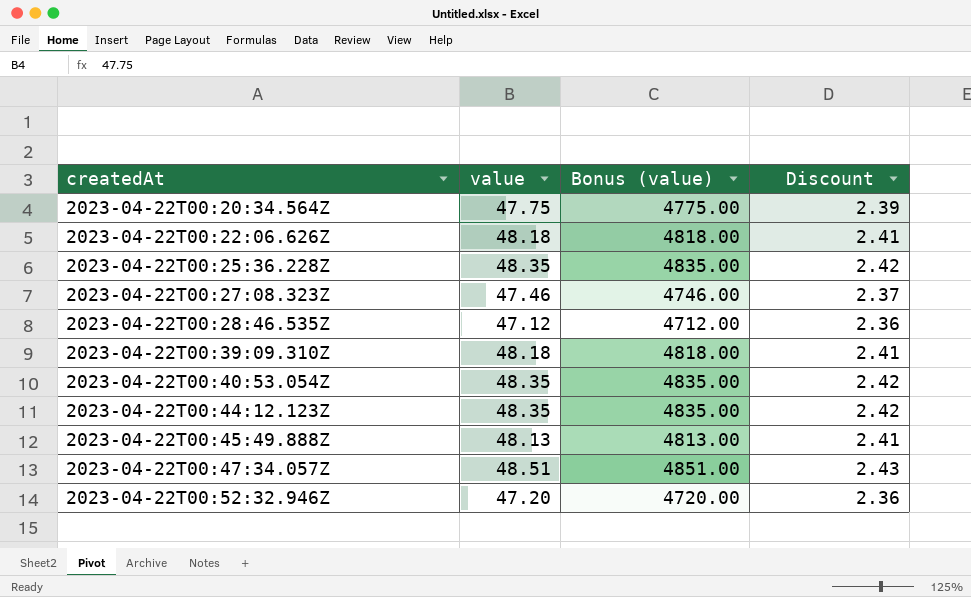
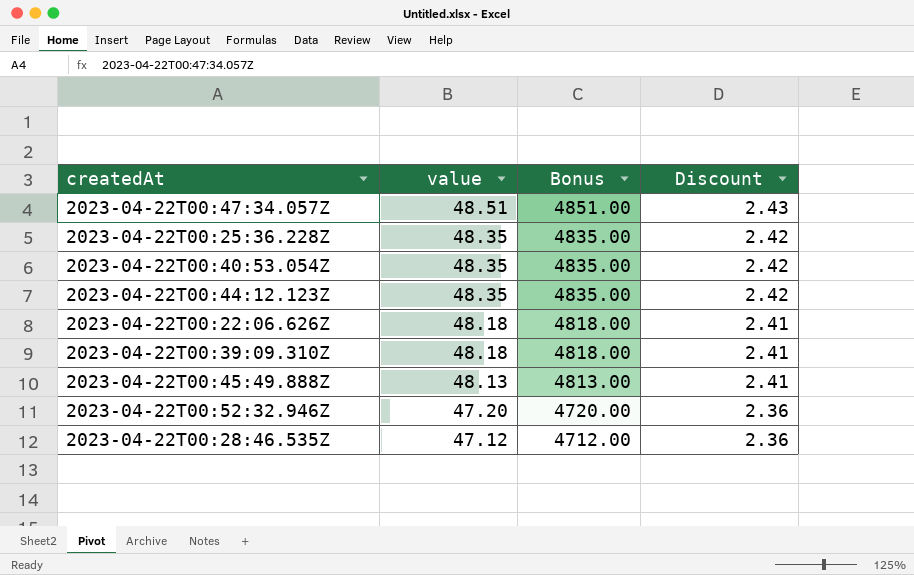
row order: createdAt ascending -> value descending
column name: Bonus (value) -> Bonus
row 2023-04-22T00:20:34.564Z: 47.75 | 4775.00 | 2.39 -> none
row 2023-04-22T00:27:08.323Z: 47.46 | 4746.00 | 2.37 -> none

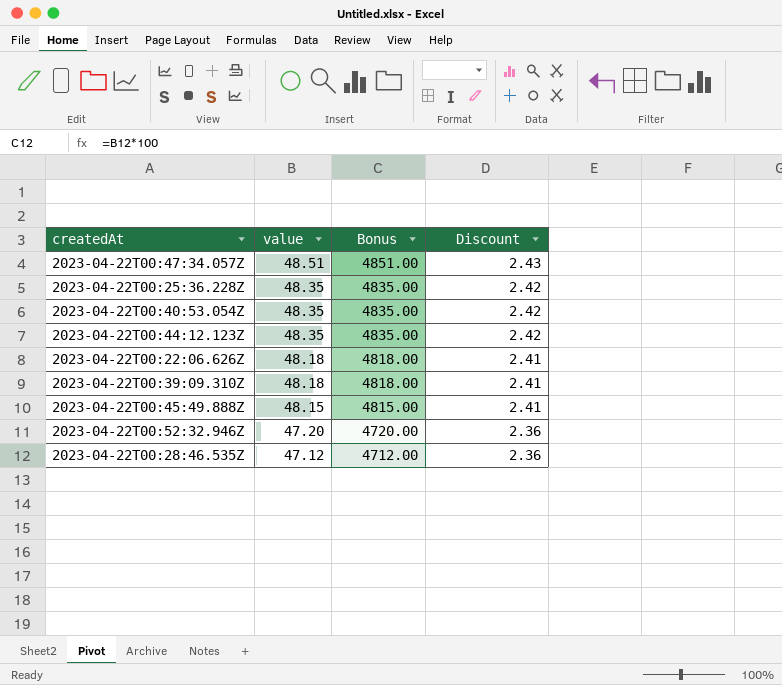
2023-04-22T00:45:49.888Z | value: 48.13 -> 48.15
2023-04-22T00:45:49.888Z | Bonus: 4813.00 -> 4815.00

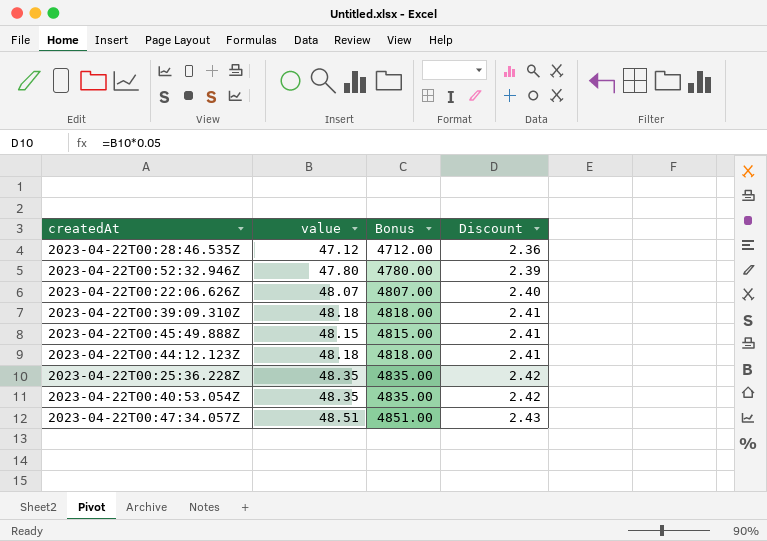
row order: value descending -> Discount ascending
2023-04-22T00:52:32.946Z | value: 47.20 -> 47.80
2023-04-22T00:52:32.946Z | Bonus: 4720.00 -> 4780.00
2023-04-22T00:52:32.946Z | Discount: 2.36 -> 2.39
2023-04-22T00:22:06.626Z | value: 48.18 -> 48.07
2023-04-22T00:22:06.626Z | Bonus: 4818.00 -> 4807.00
2023-04-22T00:22:06.626Z | Discount: 2.41 -> 2.40
2023-04-22T00:44:12.123Z | value: 48.35 -> 48.18
2023-04-22T00:44:12.123Z | Bonus: 4835.00 -> 4818.00
2023-04-22T00:44:12.123Z | Discount: 2.42 -> 2.41

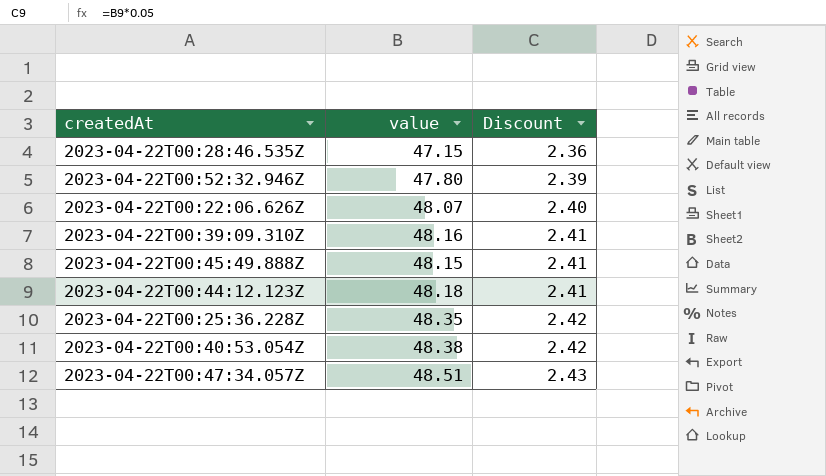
column Bonus | formula: [value] * 100 -> none
2023-04-22T00:28:46.535Z | value: 47.12 -> 47.15
2023-04-22T00:39:09.310Z | value: 48.18 -> 48.16
2023-04-22T00:40:53.054Z | value: 48.35 -> 48.38

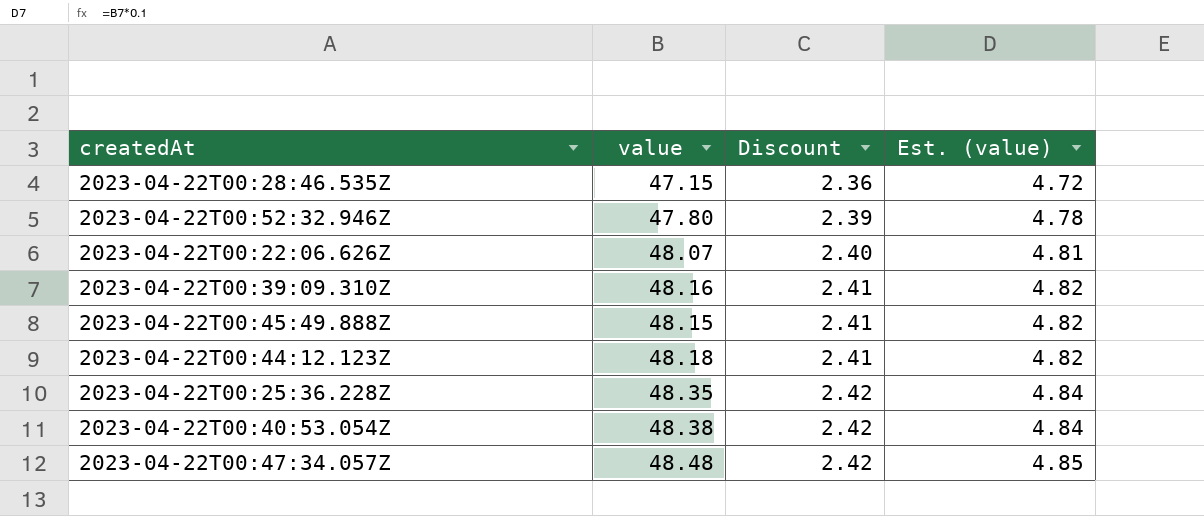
column Est. (value) | formula: none -> [value] * 0.1
2023-04-22T00:47:34.057Z | value: 48.51 -> 48.48
2023-04-22T00:47:34.057Z | Discount: 2.43 -> 2.42

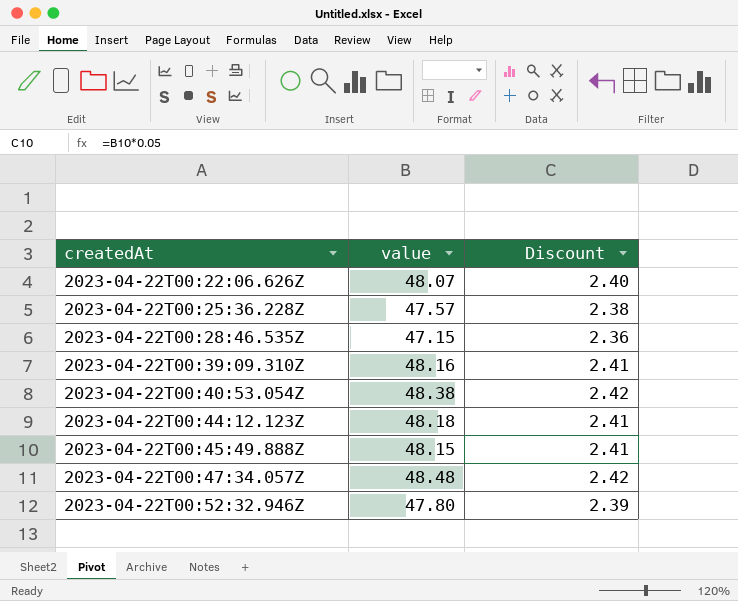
row order: Discount ascending -> createdAt ascending
column Est. (value) | formula: [value] * 0.1 -> none
2023-04-22T00:25:36.228Z | value: 48.35 -> 47.57
2023-04-22T00:25:36.228Z | Discount: 2.42 -> 2.38

